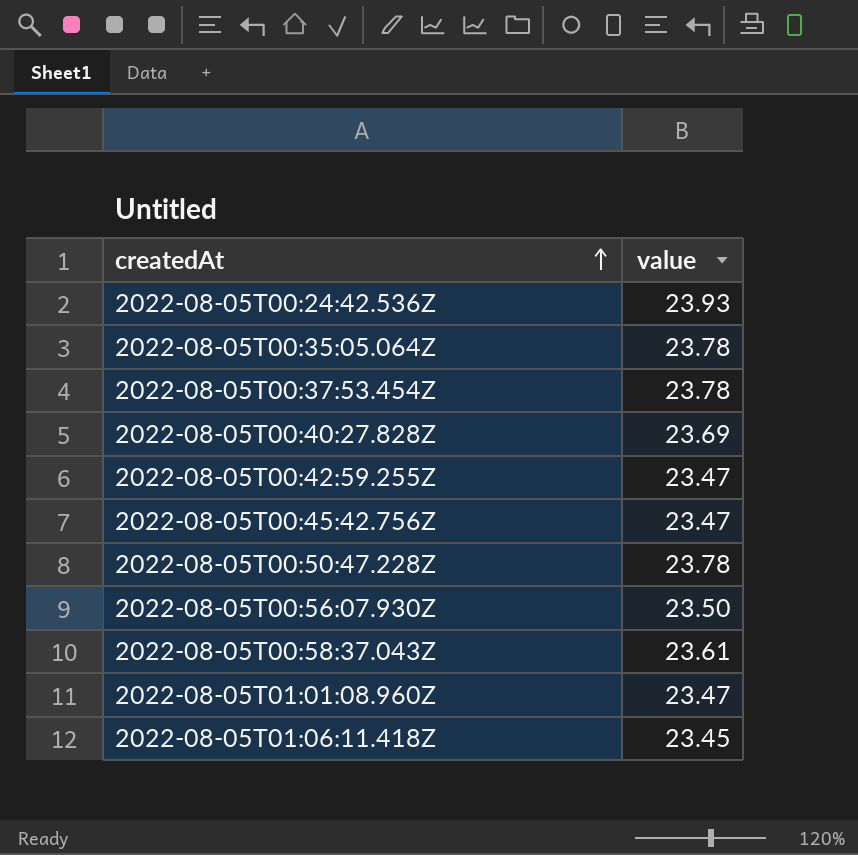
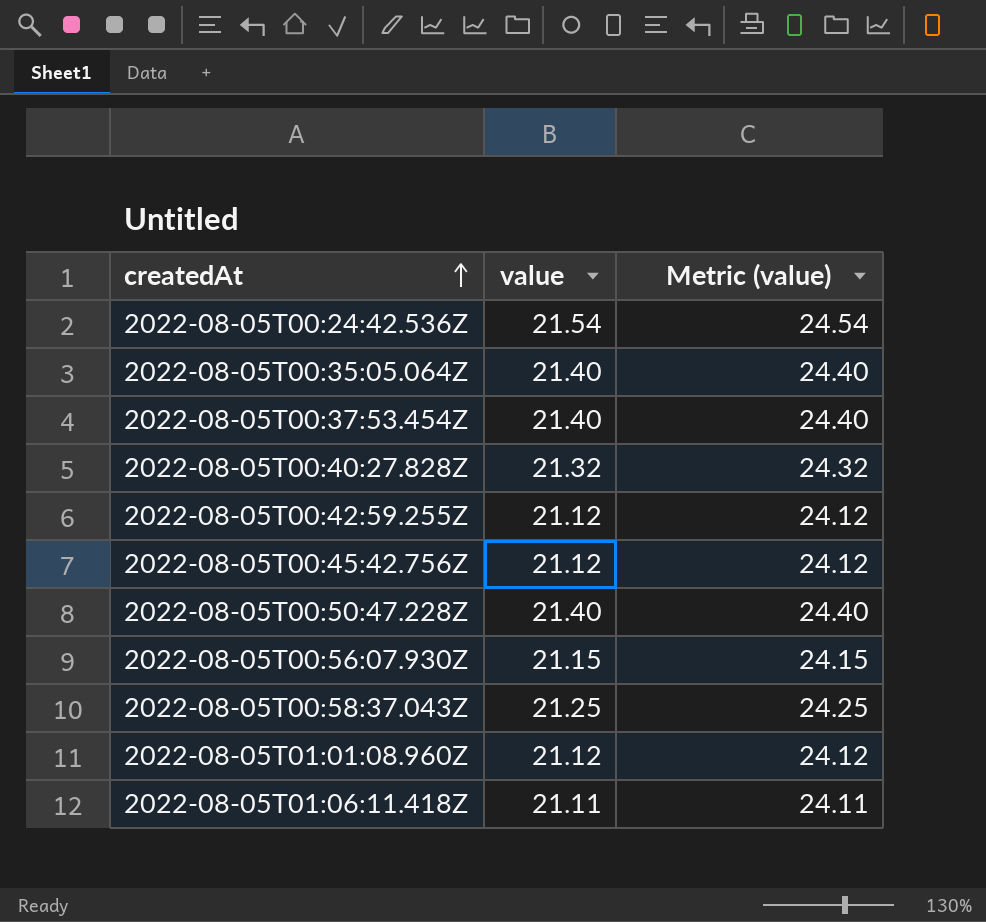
column Metric (value) | formula: none -> [value] + 3
2022-08-05T00:24:42.536Z | value: 23.93 -> 21.54
2022-08-05T00:35:05.064Z | value: 23.78 -> 21.40
2022-08-05T00:37:53.454Z | value: 23.78 -> 21.40
2022-08-05T00:40:27.828Z | value: 23.69 -> 21.32
2022-08-05T00:42:59.255Z | value: 23.47 -> 21.12
2022-08-05T00:45:42.756Z | value: 23.47 -> 21.12
2022-08-05T00:50:47.228Z | value: 23.78 -> 21.40
2022-08-05T00:56:07.930Z | value: 23.50 -> 21.15
2022-08-05T00:58:37.043Z | value: 23.61 -> 21.25
2022-08-05T01:01:08.960Z | value: 23.47 -> 21.12
2022-08-05T01:06:11.418Z | value: 23.45 -> 21.11

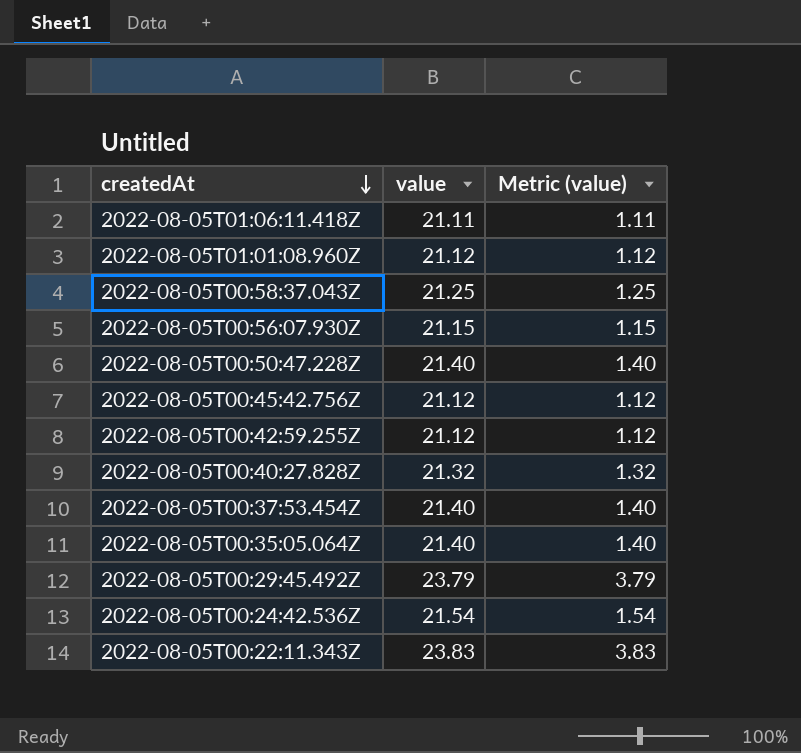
row order: createdAt ascending -> createdAt descending
column Metric (value) | formula: [value] + 3 -> [value] - 20
row 2022-08-05T00:29:45.492Z: none -> 23.79 | 3.79
row 2022-08-05T00:22:11.343Z: none -> 23.83 | 3.83

